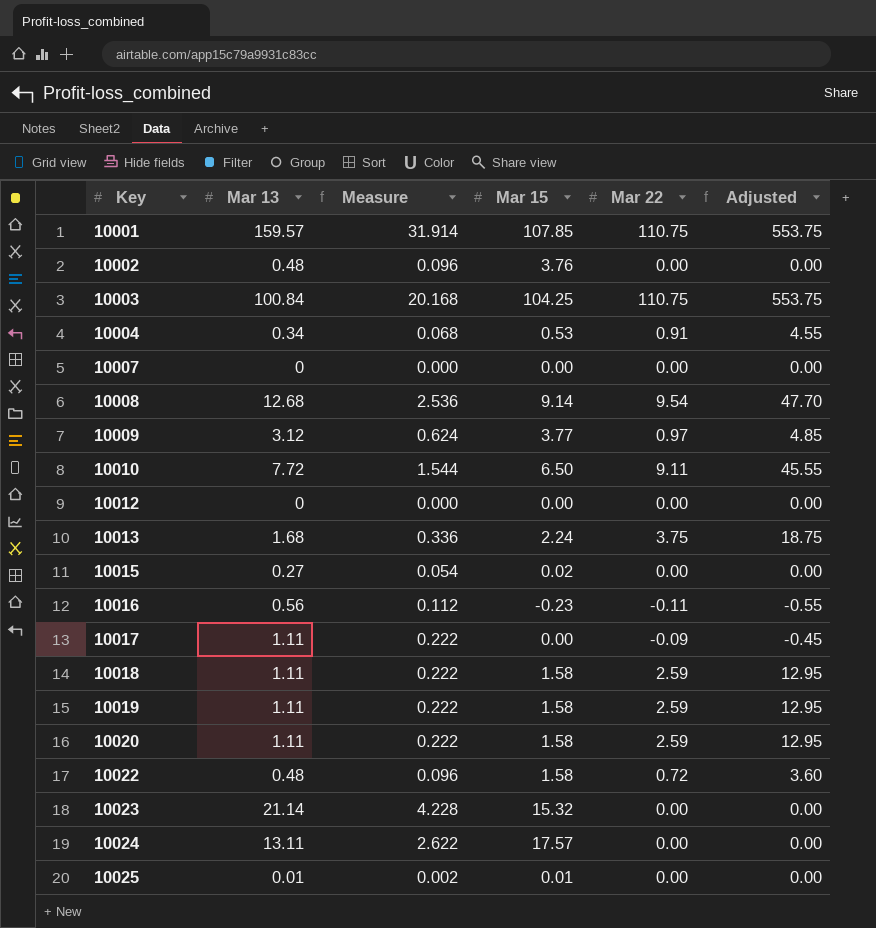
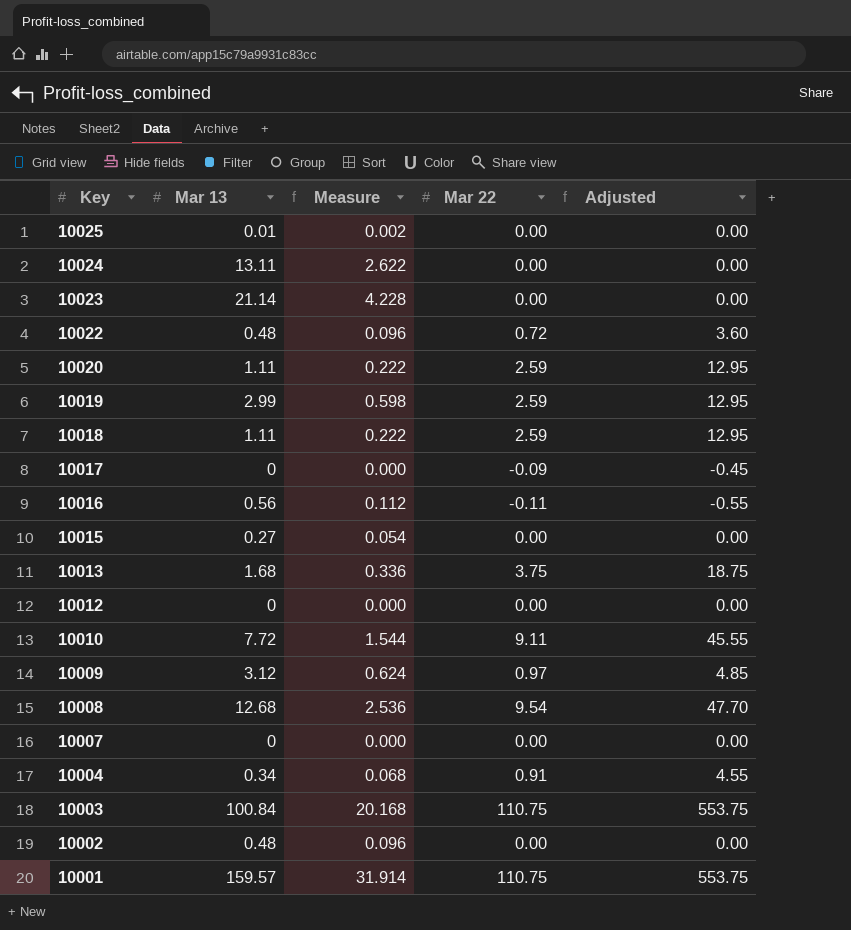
row order: Key ascending -> Key descending
column Mar 15 | position: 4 -> none
10019 | Mar 13: 1.11 -> 2.99
10019 | Measure: 0.222 -> 0.598
10017 | Mar 13: 1.11 -> 0
10017 | Measure: 0.222 -> 0.000

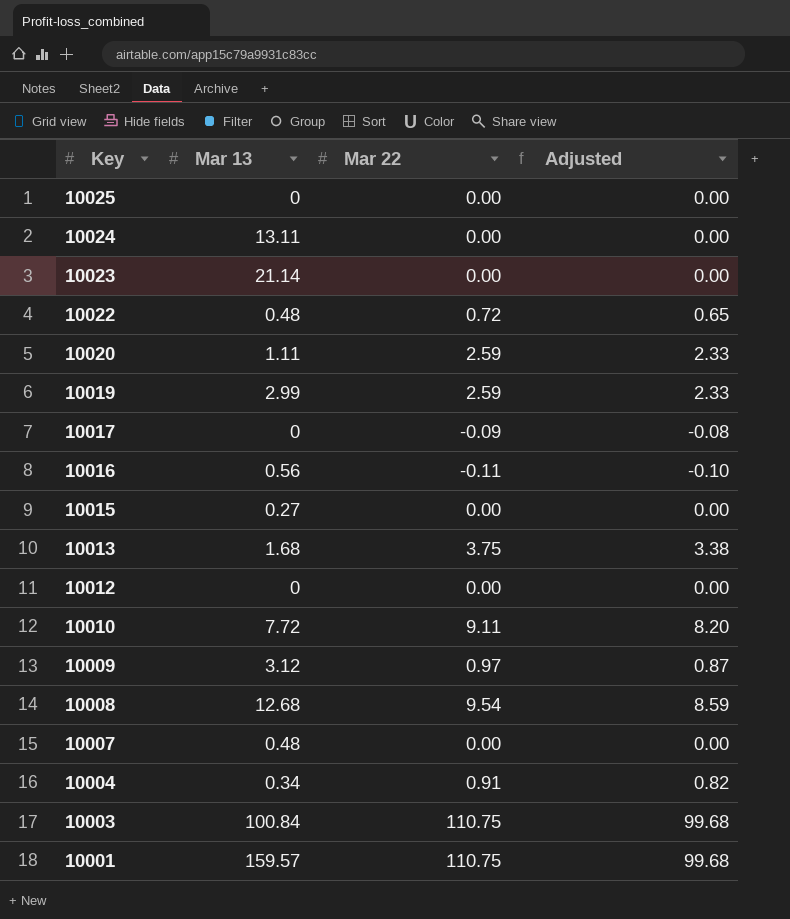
column Measure | formula: [Mar 13] * 0.2 -> none
column Adjusted | formula: [Mar 22] * 5 -> [Mar 22] * 0.9
row 10018: 1.11 | 0.222 | 2.59 | 12.95 -> none
row 10002: 0.48 | 0.096 | 0.00 | 0.00 -> none
10025 | Mar 13: 0.01 -> 0
10007 | Mar 13: 0 -> 0.48

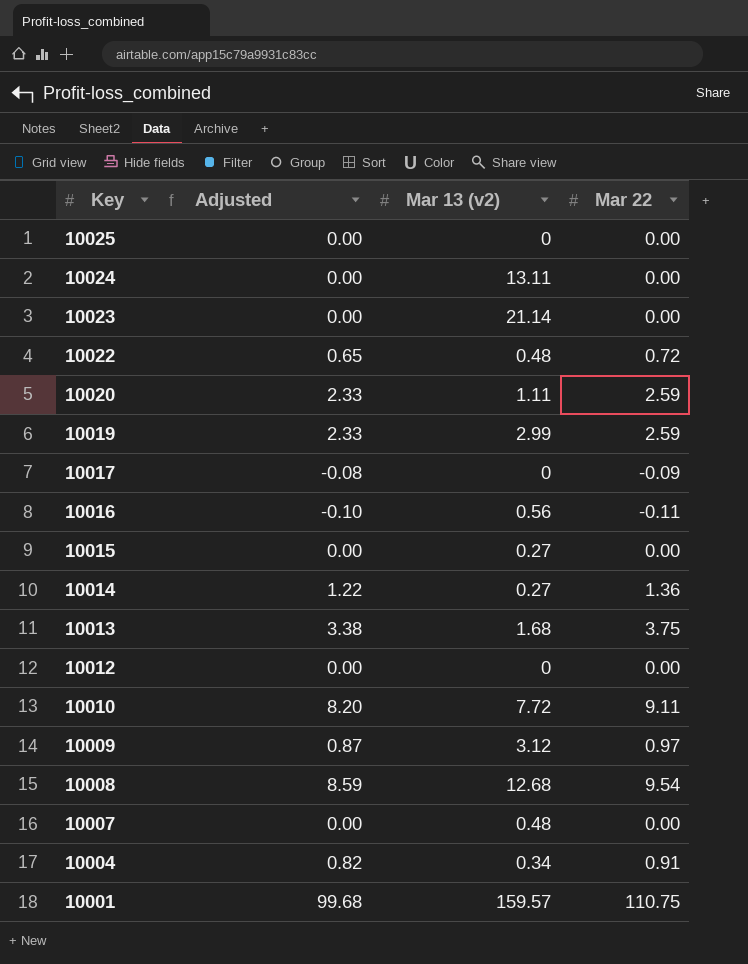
column Adjusted | position: 4 -> 2
column name: Mar 13 -> Mar 13 (v2)
row 10003: 100.84 | 110.75 | 99.68 -> none
row 10014: none -> 1.22 | 0.27 | 1.36

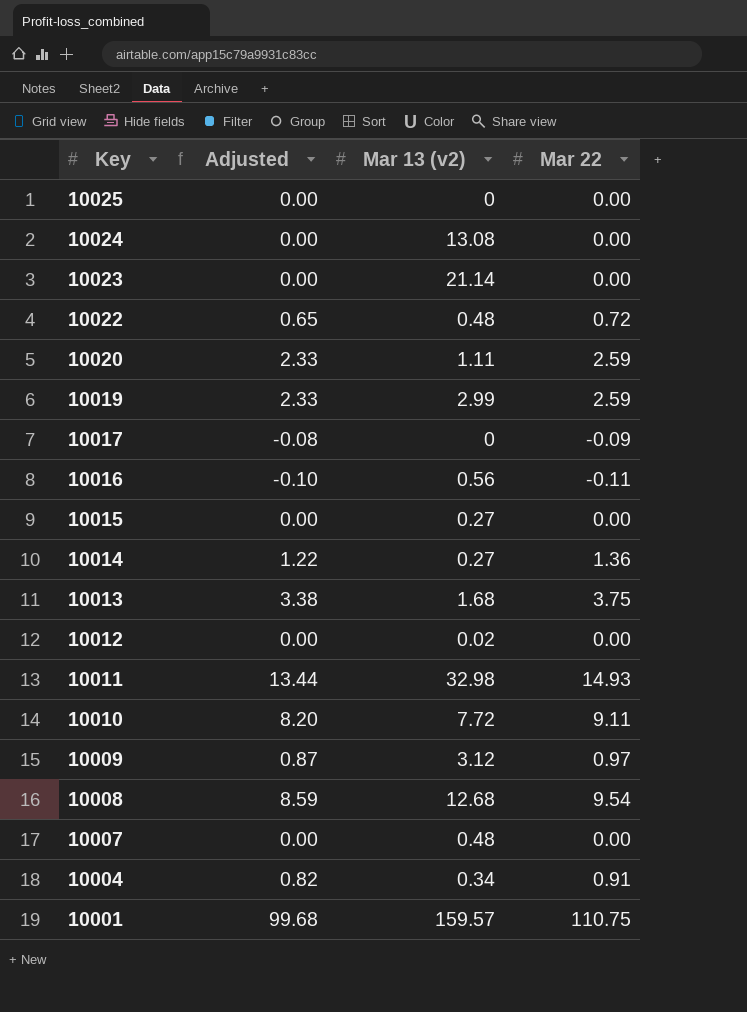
10024 | Mar 13 (v2): 13.11 -> 13.08
10012 | Mar 13 (v2): 0 -> 0.02
row 10011: none -> 13.44 | 32.98 | 14.93

